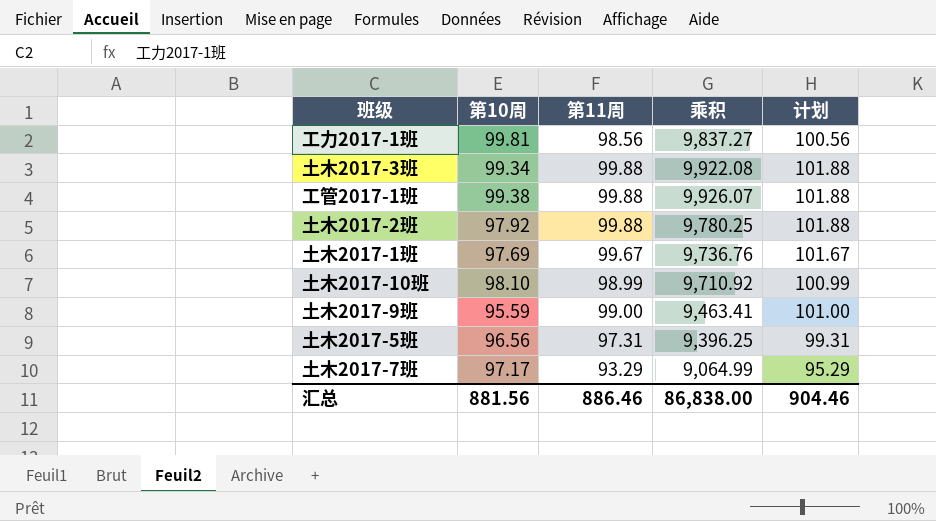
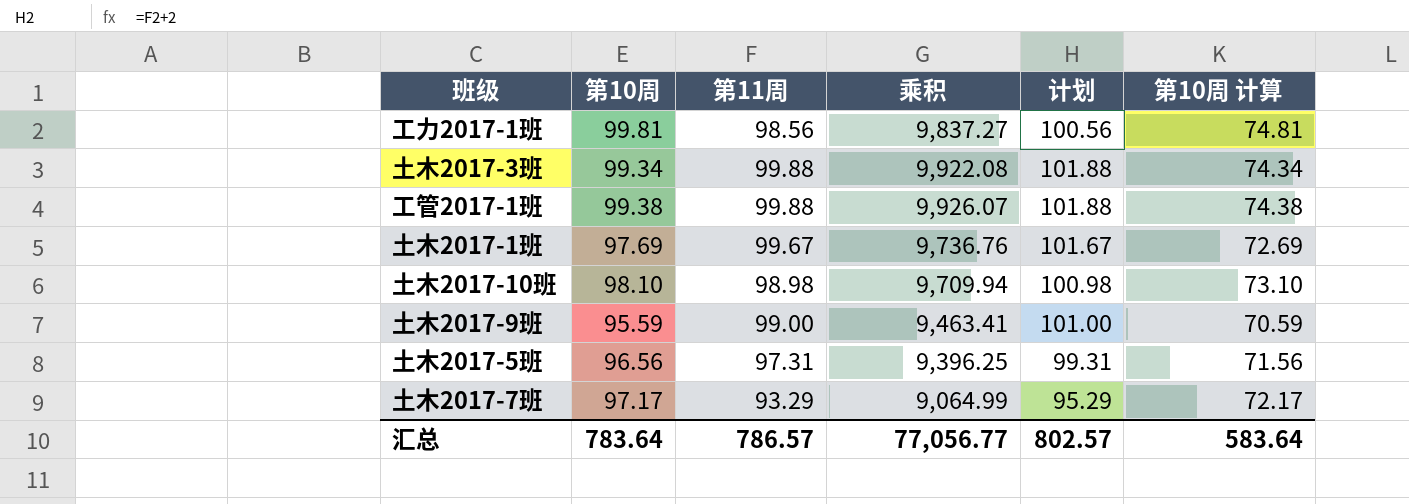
column 第10周 计算 | formula: none -> [第10周] - 25
row 土木2017-2班: 97.92 | 99.88 | 9,780.25 | 101.88 -> none
土木2017-10班 | 第11周: 98.99 -> 98.98
土木2017-10班 | 乘积: 9,710.92 -> 9,709.94
土木2017-10班 | 计划: 100.99 -> 100.98
汇总 | 第10周: 881.56 -> 783.64
汇总 | 第11周: 886.46 -> 786.57
汇总 | 乘积: 86,838.00 -> 77,056.77
汇总 | 计划: 904.46 -> 802.57

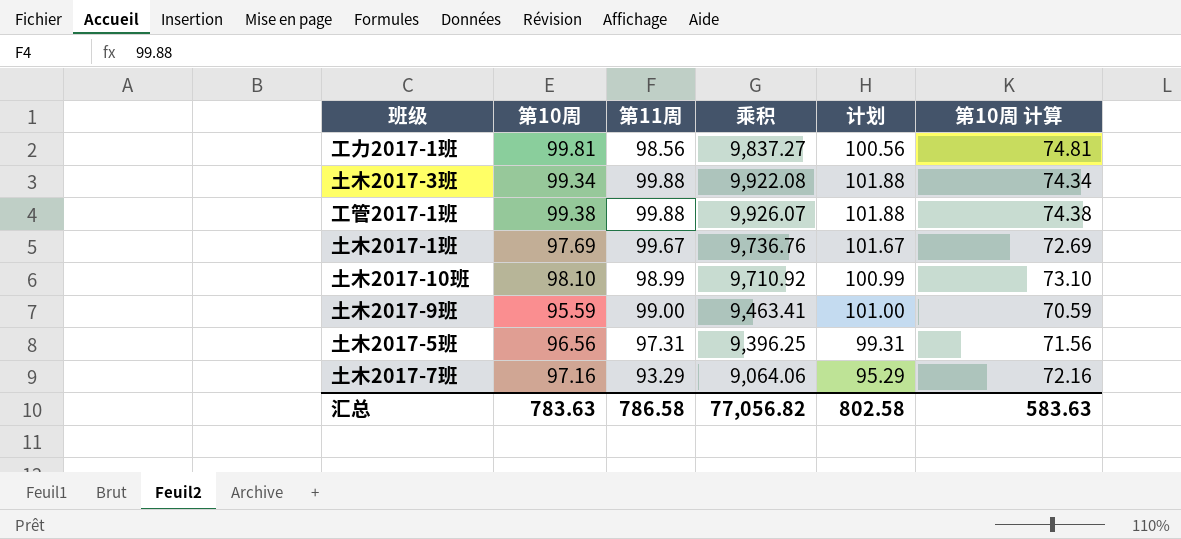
土木2017-10班 | 第11周: 98.98 -> 98.99
土木2017-10班 | 乘积: 9,709.94 -> 9,710.92
土木2017-10班 | 计划: 100.98 -> 100.99
土木2017-7班 | 第10周: 97.17 -> 97.16
土木2017-7班 | 乘积: 9,064.99 -> 9,064.06
土木2017-7班 | 第10周 计算: 72.17 -> 72.16
汇总 | 第10周: 783.64 -> 783.63
汇总 | 第11周: 786.57 -> 786.58
汇总 | 乘积: 77,056.77 -> 77,056.82
汇总 | 计划: 802.57 -> 802.58
汇总 | 第10周 计算: 583.64 -> 583.63

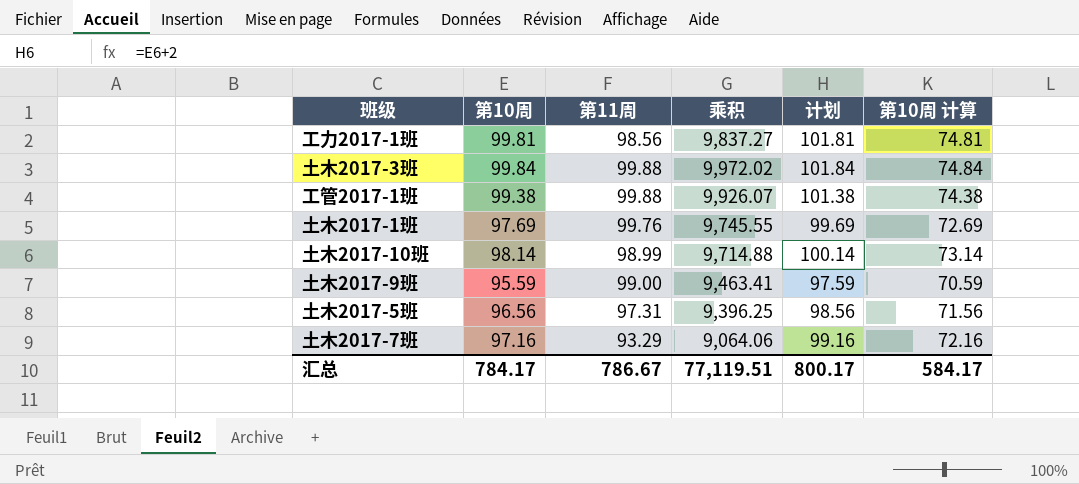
column 计划 | formula: [第11周] + 2 -> [第10周] + 2
土木2017-3班 | 第10周: 99.34 -> 99.84
土木2017-3班 | 乘积: 9,922.08 -> 9,972.02
土木2017-3班 | 第10周 计算: 74.34 -> 74.84
土木2017-1班 | 第11周: 99.67 -> 99.76
土木2017-1班 | 乘积: 9,736.76 -> 9,745.55
土木2017-10班 | 第10周: 98.10 -> 98.14
土木2017-10班 | 乘积: 9,710.92 -> 9,714.88
土木2017-10班 | 第10周 计算: 73.10 -> 73.14
汇总 | 第10周: 783.63 -> 784.17
汇总 | 第11周: 786.58 -> 786.67
汇总 | 乘积: 77,056.82 -> 77,119.51
汇总 | 计划: 802.58 -> 800.17
汇总 | 第10周 计算: 583.63 -> 584.17

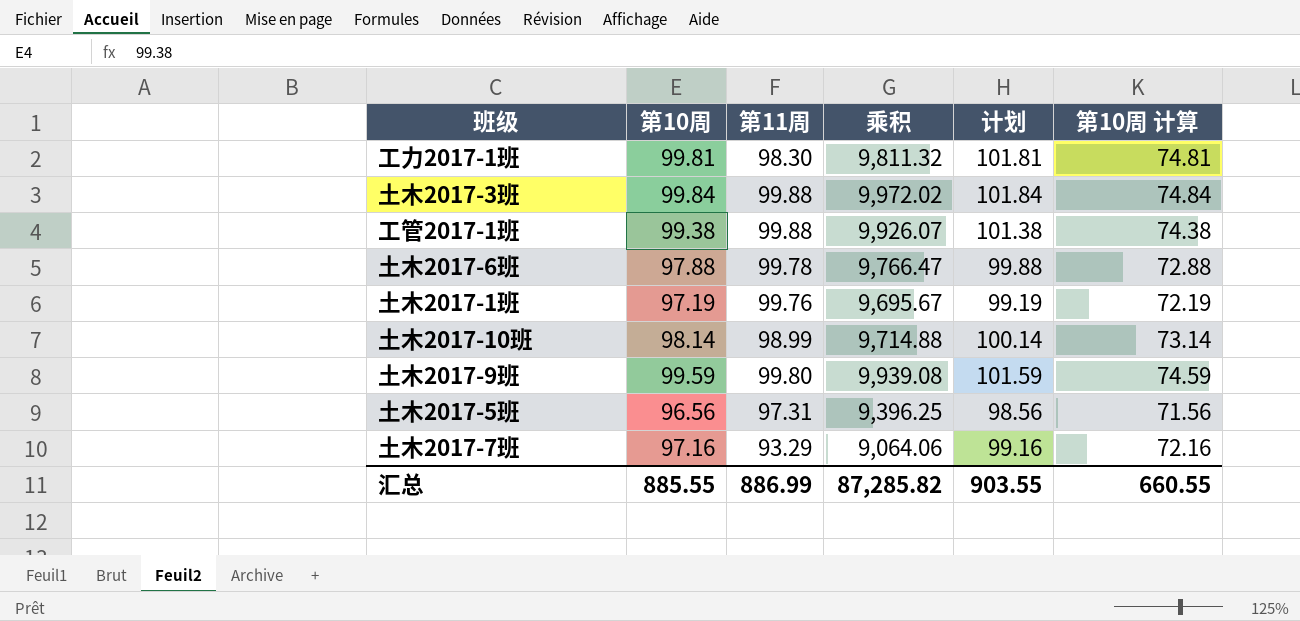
工力2017-1班 | 第11周: 98.56 -> 98.30
工力2017-1班 | 乘积: 9,837.27 -> 9,811.32
row 土木2017-6班: none -> 97.88 | 99.78 | 9,766.47 | 99.88 | 72.88
土木2017-1班 | 第10周: 97.69 -> 97.19
土木2017-1班 | 乘积: 9,745.55 -> 9,695.67
土木2017-1班 | 计划: 99.69 -> 99.19
土木2017-1班 | 第10周 计算: 72.69 -> 72.19
土木2017-9班 | 第10周: 95.59 -> 99.59
土木2017-9班 | 第11周: 99.00 -> 99.80
土木2017-9班 | 乘积: 9,463.41 -> 9,939.08
土木2017-9班 | 计划: 97.59 -> 101.59
土木2017-9班 | 第10周 计算: 70.59 -> 74.59
汇总 | 第10周: 784.17 -> 885.55
汇总 | 第11周: 786.67 -> 886.99
汇总 | 乘积: 77,119.51 -> 87,285.82
汇总 | 计划: 800.17 -> 903.55
汇总 | 第10周 计算: 584.17 -> 660.55

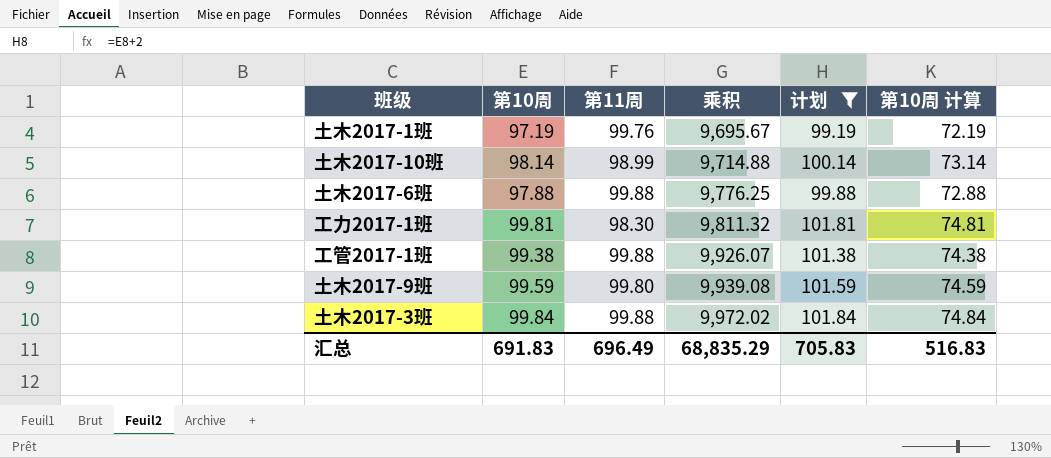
filter: none -> 计划 >= 99.19
row order: none -> 乘积 ascending
土木2017-6班 | 第11周: 99.78 -> 99.88
土木2017-6班 | 乘积: 9,766.47 -> 9,776.25
汇总 | 第10周: 885.55 -> 691.83
汇总 | 第11周: 886.99 -> 696.49
汇总 | 乘积: 87,285.82 -> 68,835.29
汇总 | 计划: 903.55 -> 705.83
汇总 | 第10周 计算: 660.55 -> 516.83

